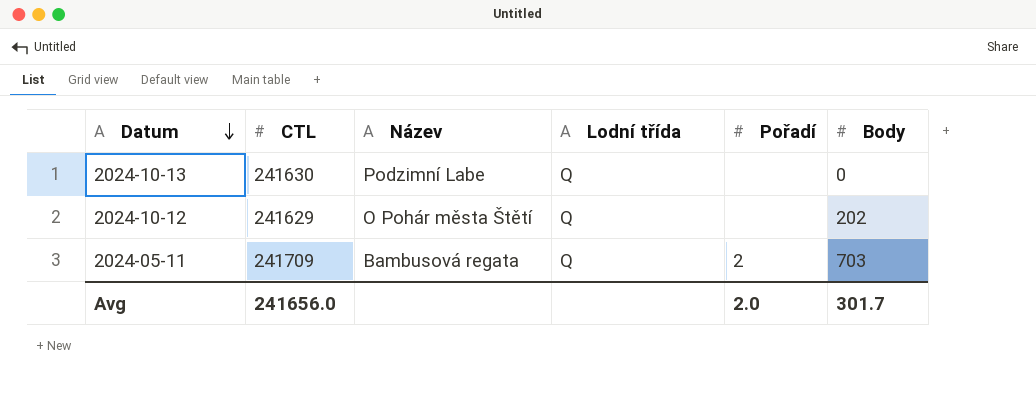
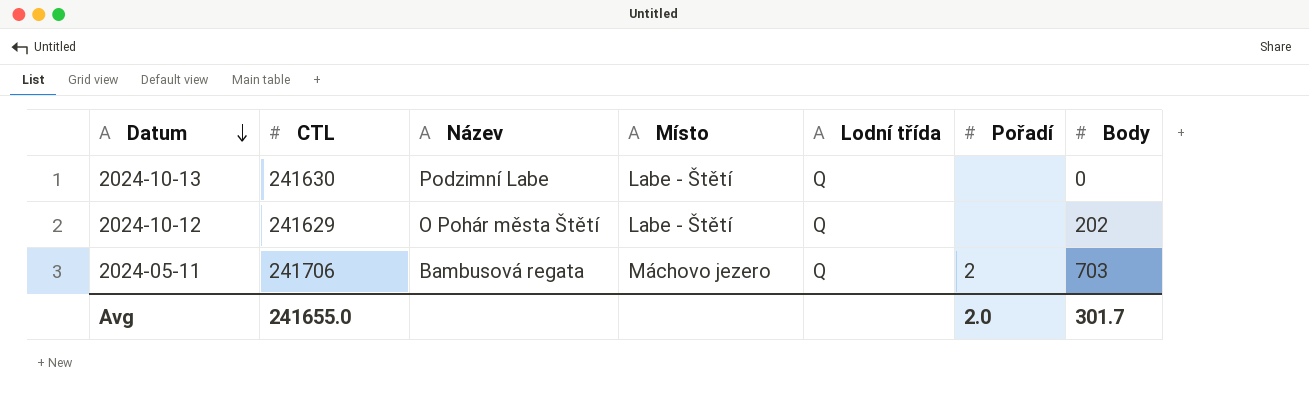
column Místo | position: none -> 4
2024-05-11 | CTL: 241709 -> 241706
Avg | CTL: 241656.0 -> 241655.0

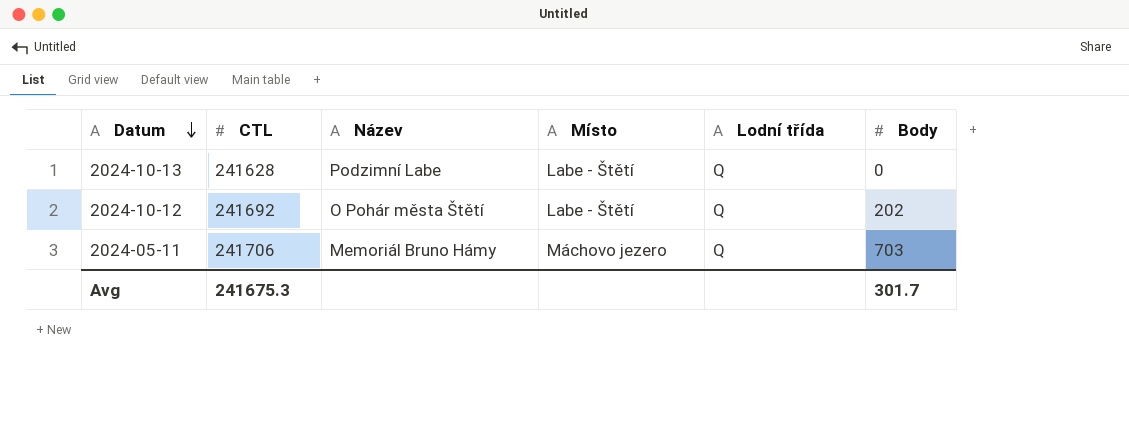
column Pořadí | position: 6 -> none
2024-10-13 | CTL: 241630 -> 241628
2024-10-12 | CTL: 241629 -> 241692
2024-05-11 | Název: Bambusová regata -> Memoriál Bruno Hámy
Avg | CTL: 241655.0 -> 241675.3

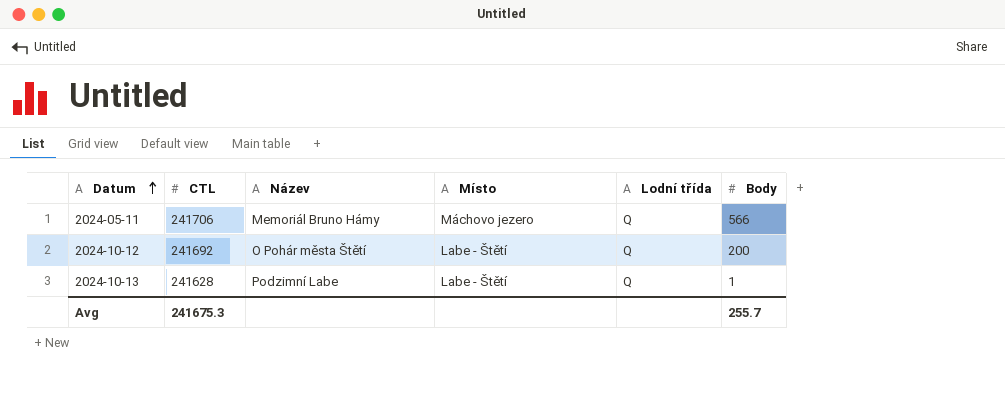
row order: Datum descending -> Datum ascending
2024-05-11 | Body: 703 -> 566
2024-10-12 | Body: 202 -> 200
2024-10-13 | Body: 0 -> 1
Avg | Body: 301.7 -> 255.7

